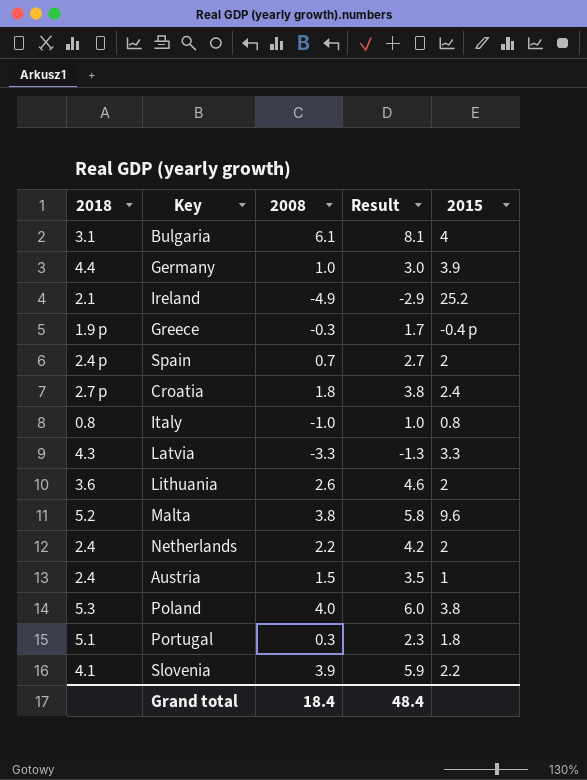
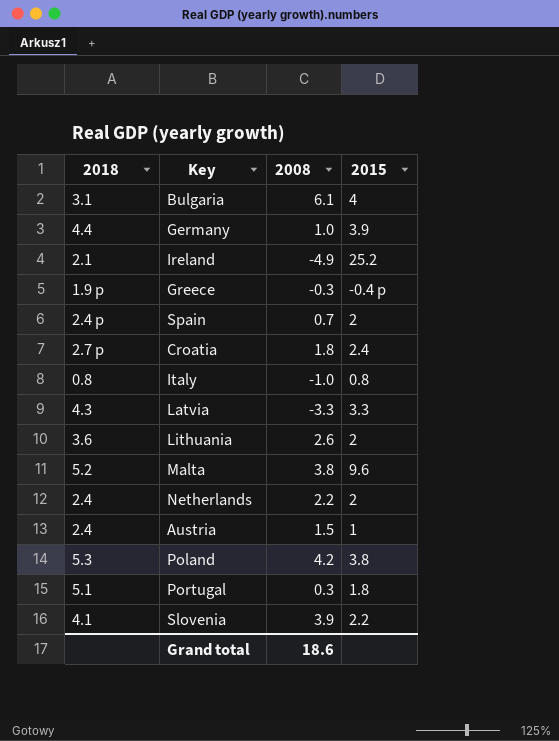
column Result | formula: [2008] + 2 -> none
Poland | 2008: 4.0 -> 4.2
Grand total | 2008: 18.4 -> 18.6

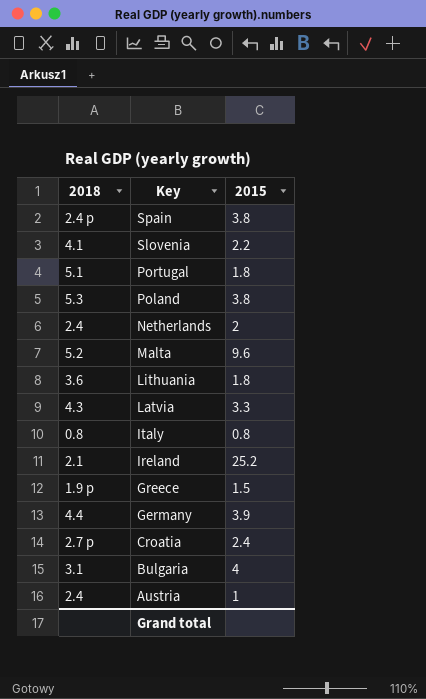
row order: none -> Key descending
column 2008 | position: 3 -> none
Spain | 2015: 2 -> 3.8
Lithuania | 2015: 2 -> 1.8
Greece | 2015: -0.4 p -> 1.5

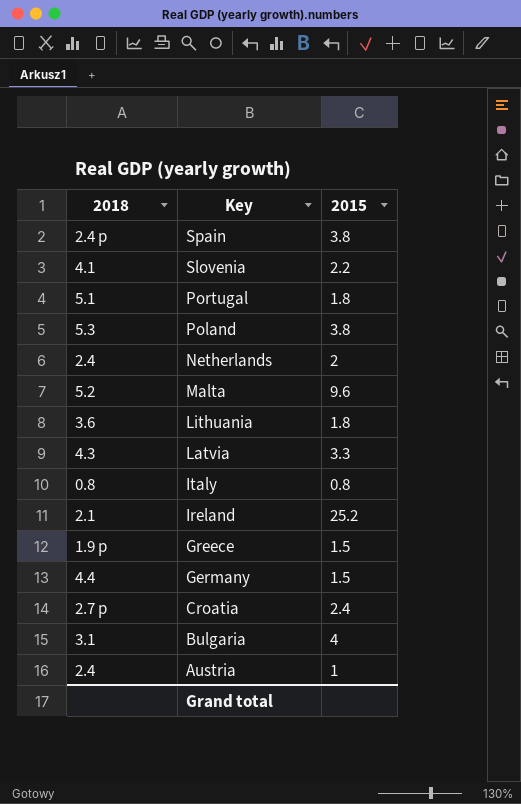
Germany | 2015: 3.9 -> 1.5

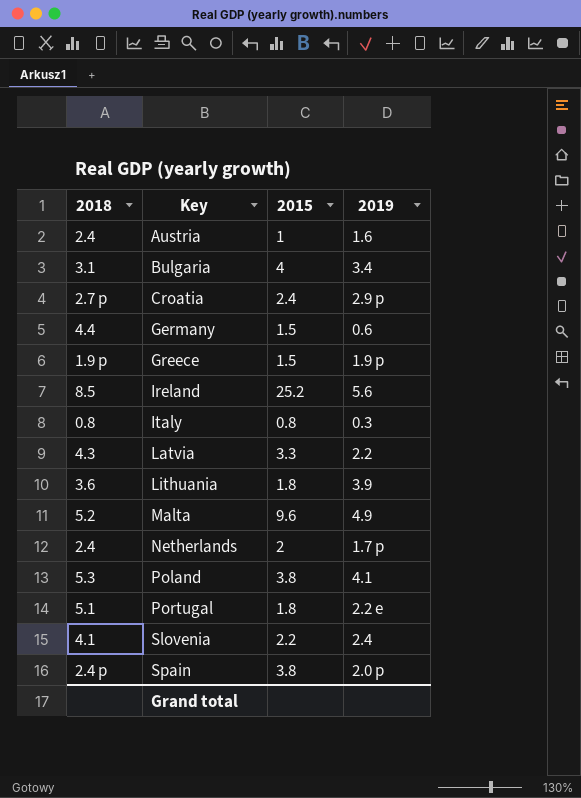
row order: Key descending -> Key ascending
column 2019 | position: none -> 4
Ireland | 2018: 2.1 -> 8.5

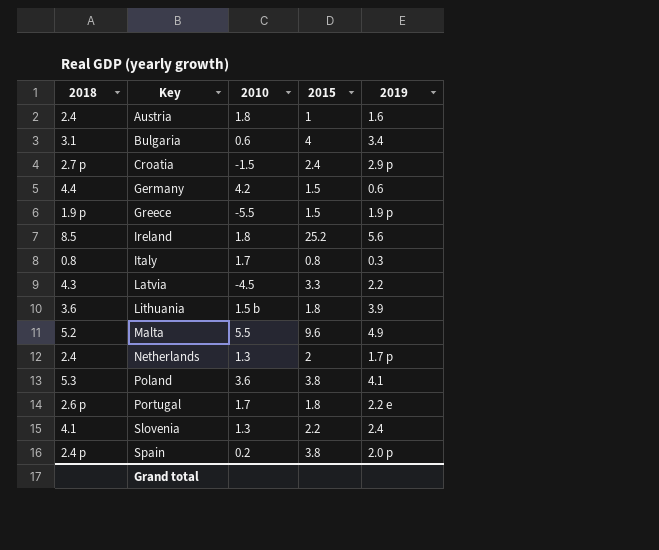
column 2010 | position: none -> 3
Portugal | 2018: 5.1 -> 2.6 p

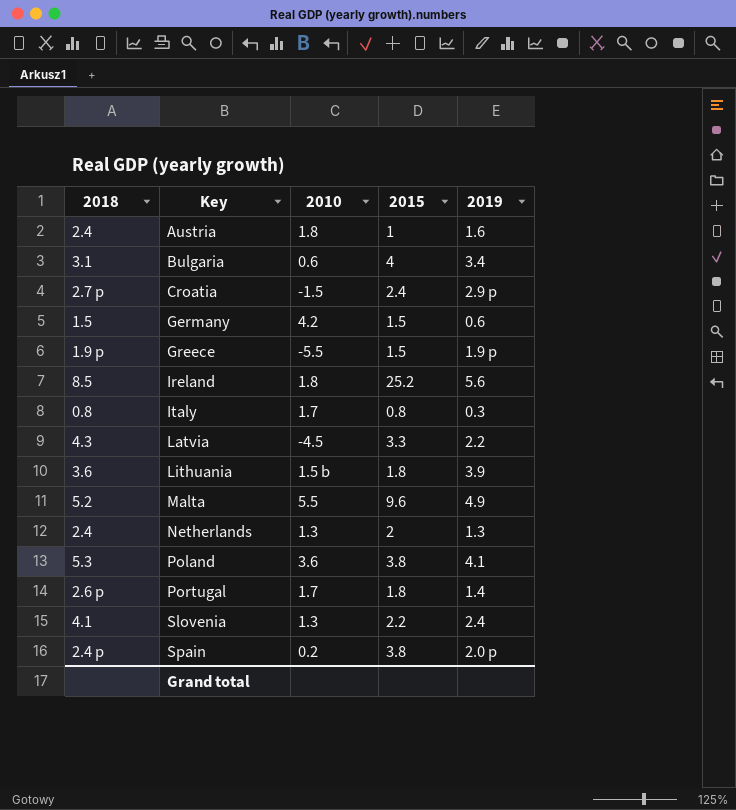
Germany | 2018: 4.4 -> 1.5
Netherlands | 2019: 1.7 p -> 1.3
Portugal | 2019: 2.2 e -> 1.4

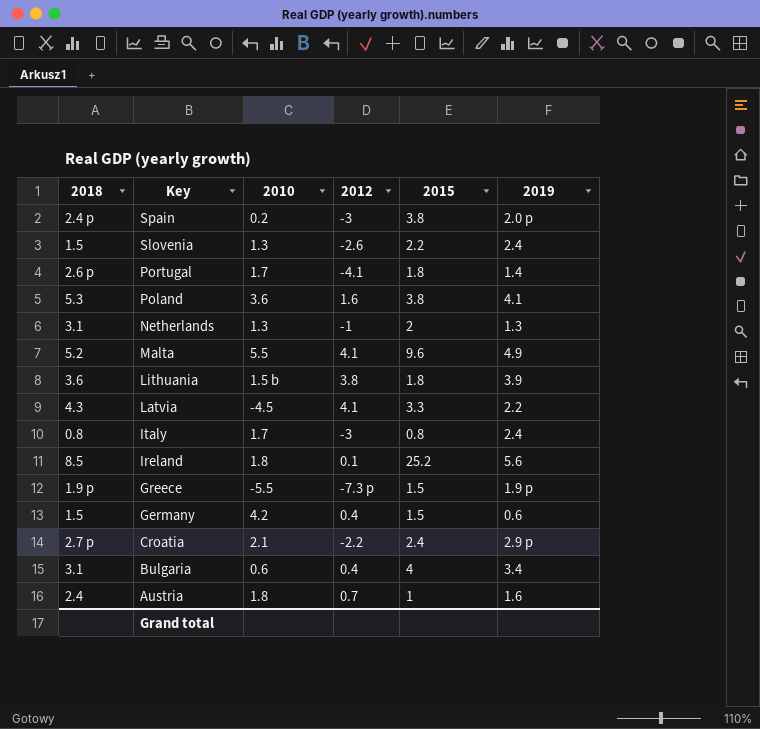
row order: Key ascending -> Key descending
column 2012 | position: none -> 4
Slovenia | 2018: 4.1 -> 1.5
Netherlands | 2018: 2.4 -> 3.1
Italy | 2019: 0.3 -> 2.4
Croatia | 2010: -1.5 -> 2.1

